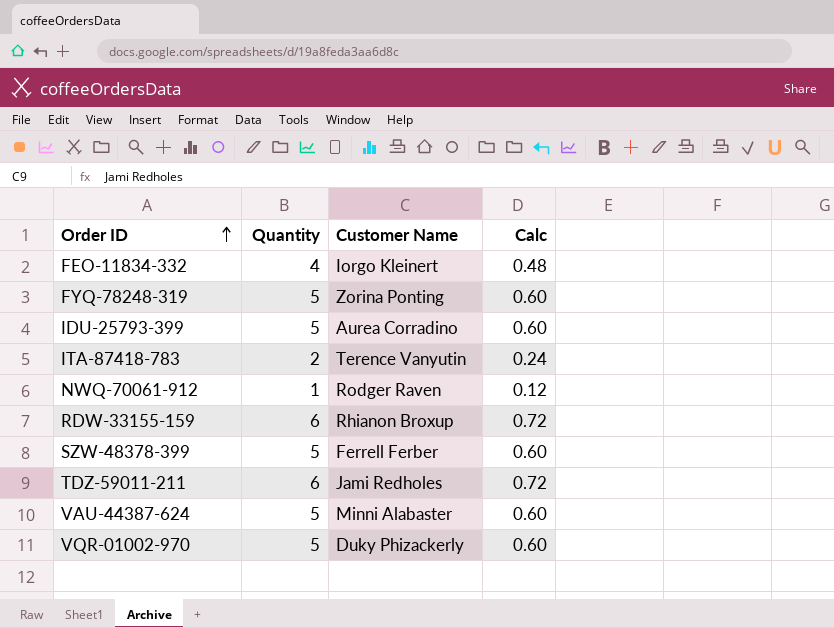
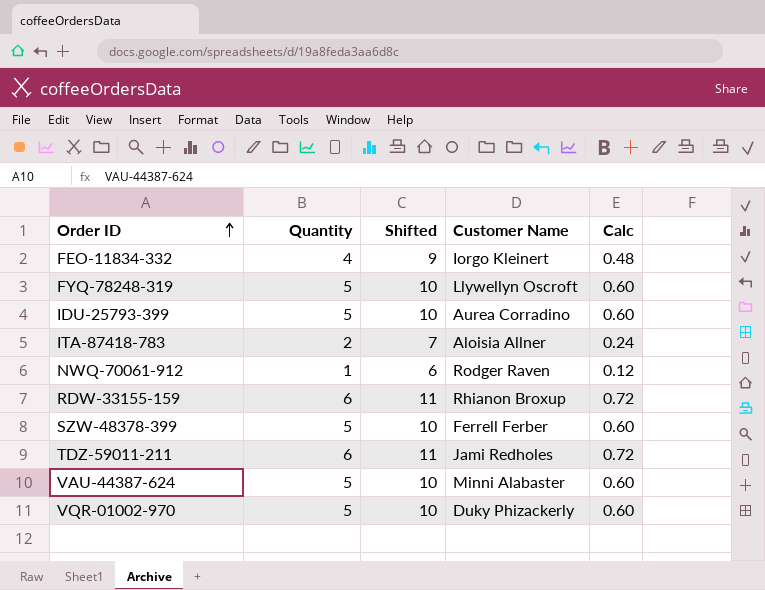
column Shifted | formula: none -> [Quantity] + 5
FYQ-78248-319 | Customer Name: Zorina Ponting -> Llywellyn Oscroft
ITA-87418-783 | Customer Name: Terence Vanyutin -> Aloisia Allner

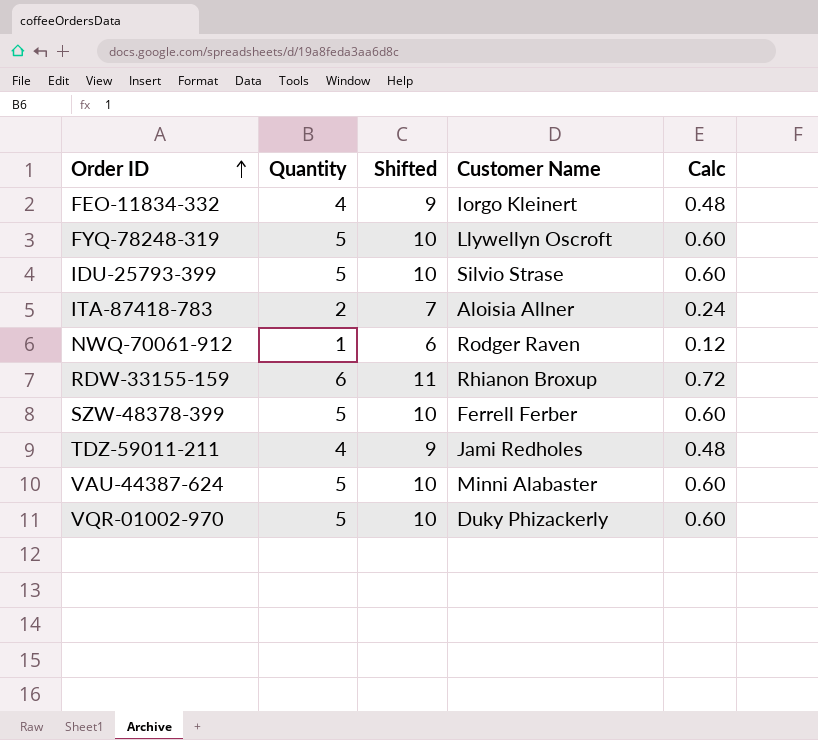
IDU-25793-399 | Customer Name: Aurea Corradino -> Silvio Strase
TDZ-59011-211 | Quantity: 6 -> 4
TDZ-59011-211 | Shifted: 11 -> 9
TDZ-59011-211 | Calc: 0.72 -> 0.48

